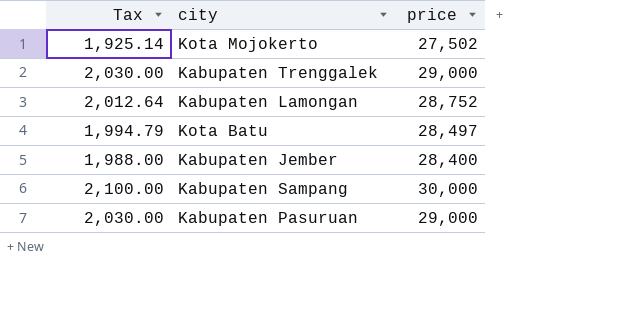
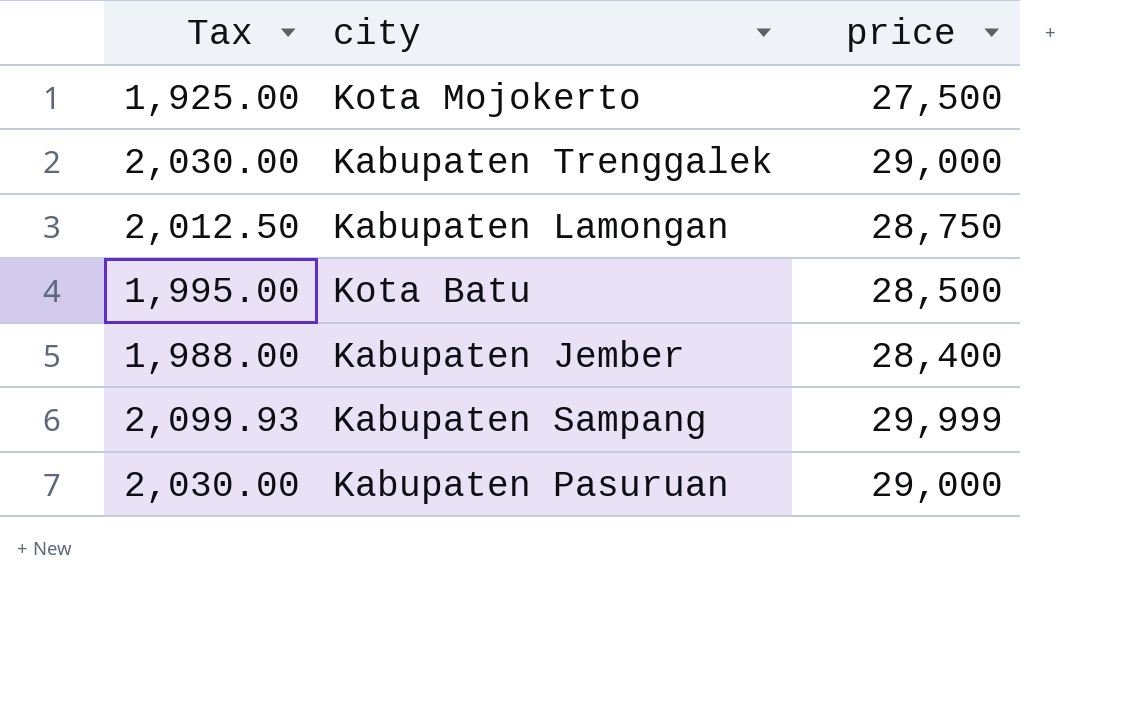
Kota Mojokerto | Tax: 1,925.14 -> 1,925.00
Kota Mojokerto | price: 27,502 -> 27,500
Kabupaten Lamongan | Tax: 2,012.64 -> 2,012.50
Kabupaten Lamongan | price: 28,752 -> 28,750
Kota Batu | Tax: 1,994.79 -> 1,995.00
Kota Batu | price: 28,497 -> 28,500
Kabupaten Sampang | Tax: 2,100.00 -> 2,099.93
Kabupaten Sampang | price: 30,000 -> 29,999

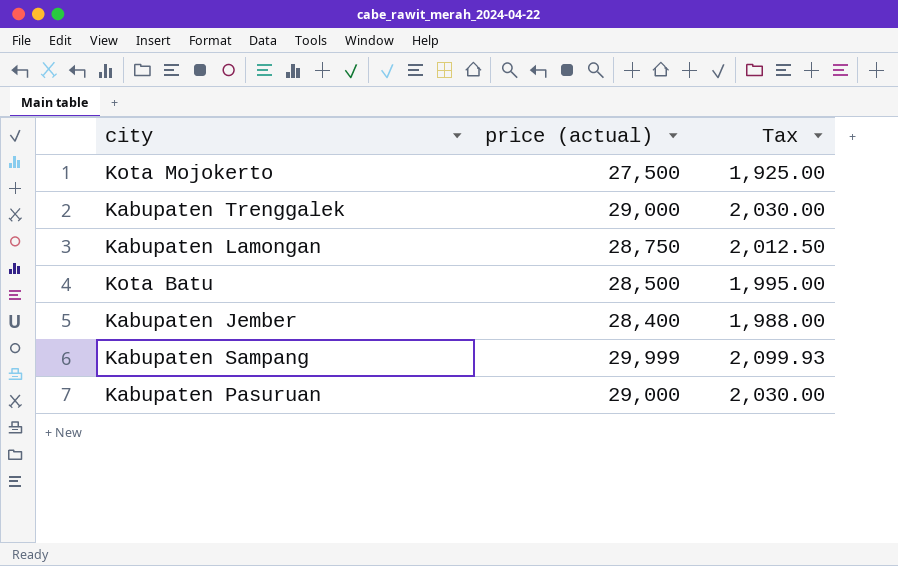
column name: price -> price (actual)
column Tax | position: 1 -> 3

